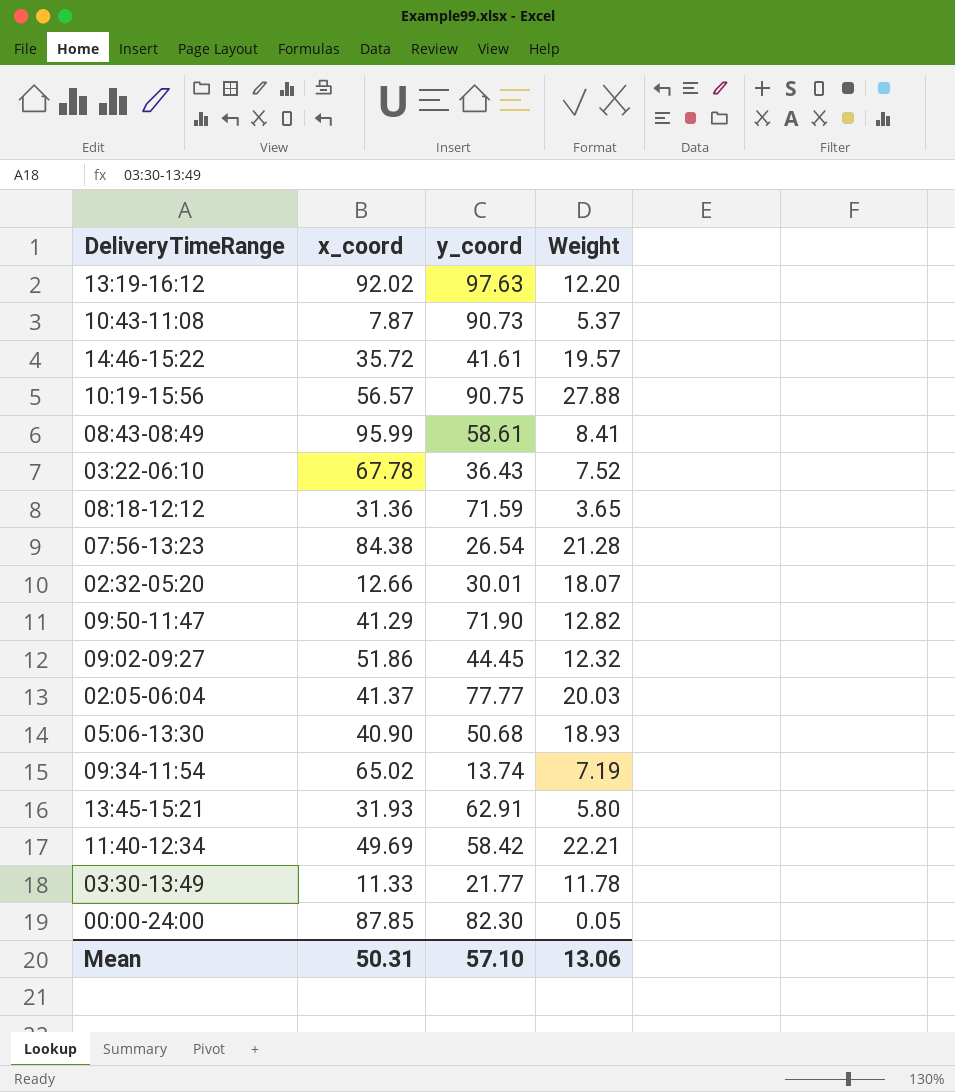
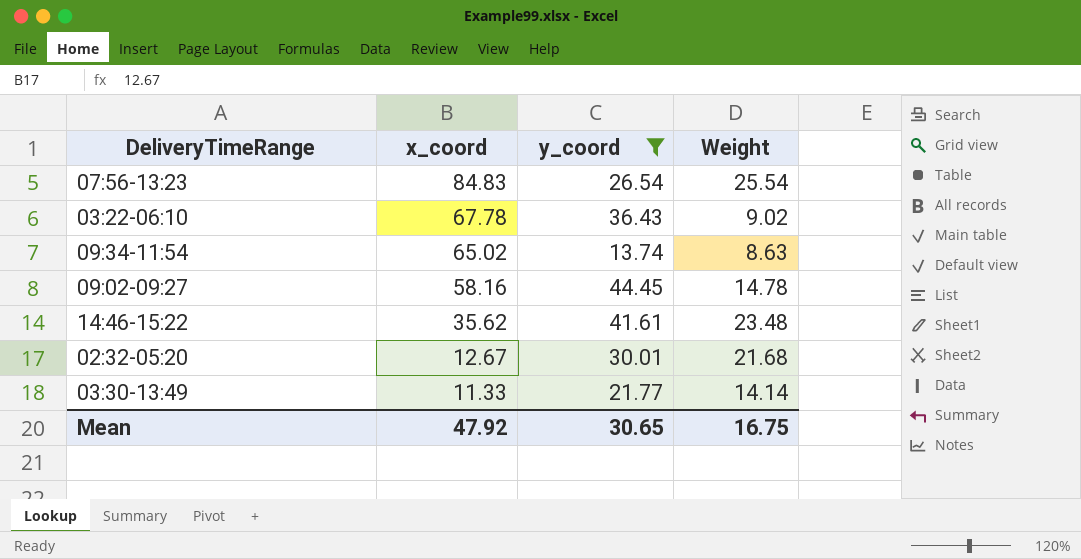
filter: none -> y_coord <= 44.45
row order: none -> x_coord descending
07:56-13:23 | x_coord: 84.38 -> 84.83
07:56-13:23 | Weight: 21.28 -> 25.54
03:22-06:10 | Weight: 7.52 -> 9.02
09:34-11:54 | Weight: 7.19 -> 8.63
09:02-09:27 | x_coord: 51.86 -> 58.16
09:02-09:27 | Weight: 12.32 -> 14.78
14:46-15:22 | x_coord: 35.72 -> 35.62
14:46-15:22 | Weight: 19.57 -> 23.48
02:32-05:20 | x_coord: 12.66 -> 12.67
02:32-05:20 | Weight: 18.07 -> 21.68
03:30-13:49 | Weight: 11.78 -> 14.14
Mean | x_coord: 50.31 -> 47.92
Mean | y_coord: 57.10 -> 30.65
Mean | Weight: 13.06 -> 16.75

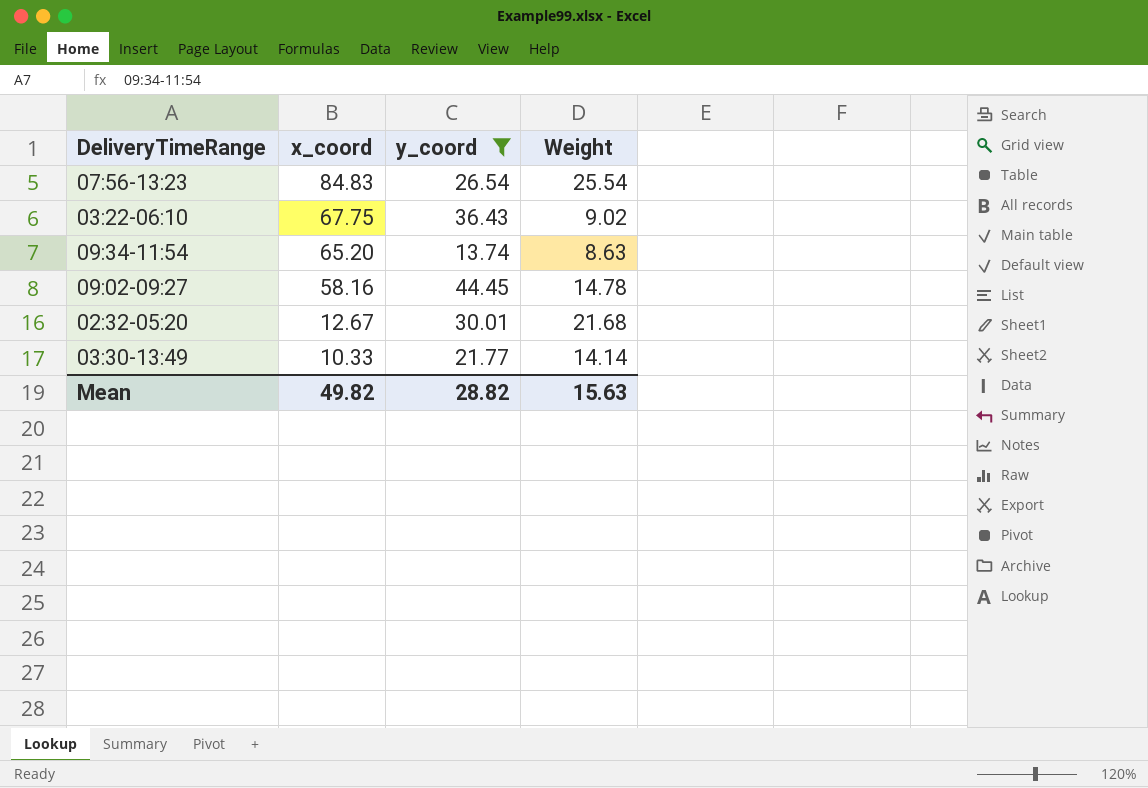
row 14:46-15:22: 35.62 | 41.61 | 23.48 -> none
03:22-06:10 | x_coord: 67.78 -> 67.75
09:34-11:54 | x_coord: 65.02 -> 65.20
03:30-13:49 | x_coord: 11.33 -> 10.33
Mean | x_coord: 47.92 -> 49.82
Mean | y_coord: 30.65 -> 28.82
Mean | Weight: 16.75 -> 15.63

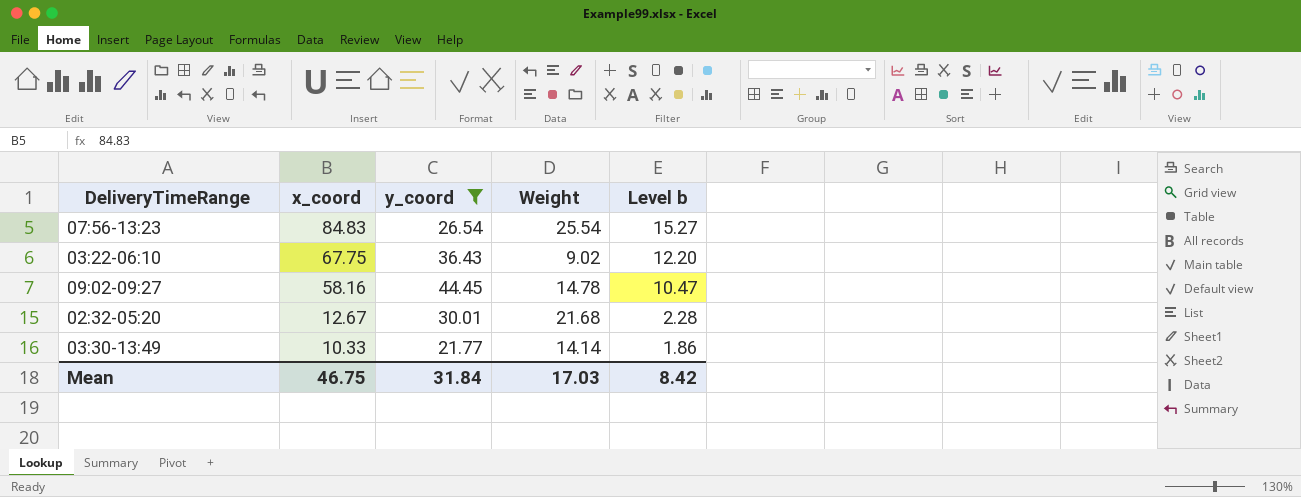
column Level b | formula: none -> [x_coord] * 0.18
row 09:34-11:54: 65.20 | 13.74 | 8.63 -> none
Mean | x_coord: 49.82 -> 46.75
Mean | y_coord: 28.82 -> 31.84
Mean | Weight: 15.63 -> 17.03

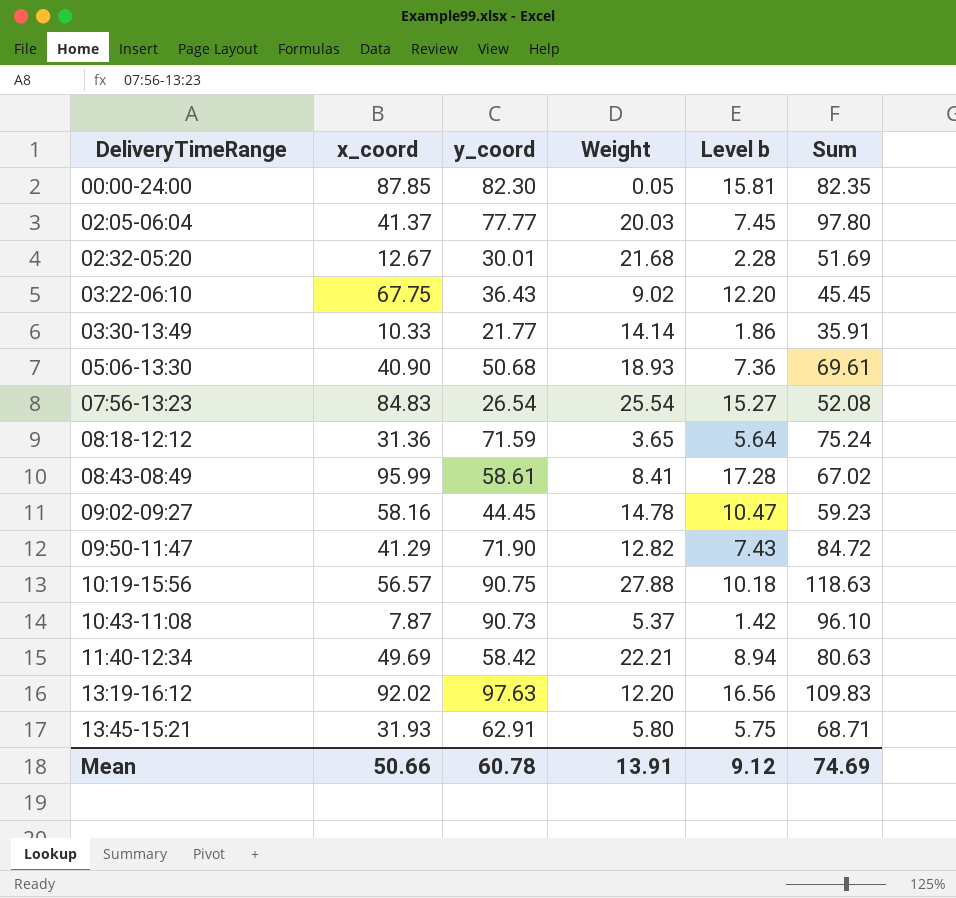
filter: y_coord <= 44.45 -> none
row order: x_coord descending -> DeliveryTimeRange ascending
column Sum | formula: none -> [y_coord] + [Weight]
Mean | x_coord: 46.75 -> 50.66
Mean | y_coord: 31.84 -> 60.78
Mean | Weight: 17.03 -> 13.91
Mean | Level b: 8.42 -> 9.12

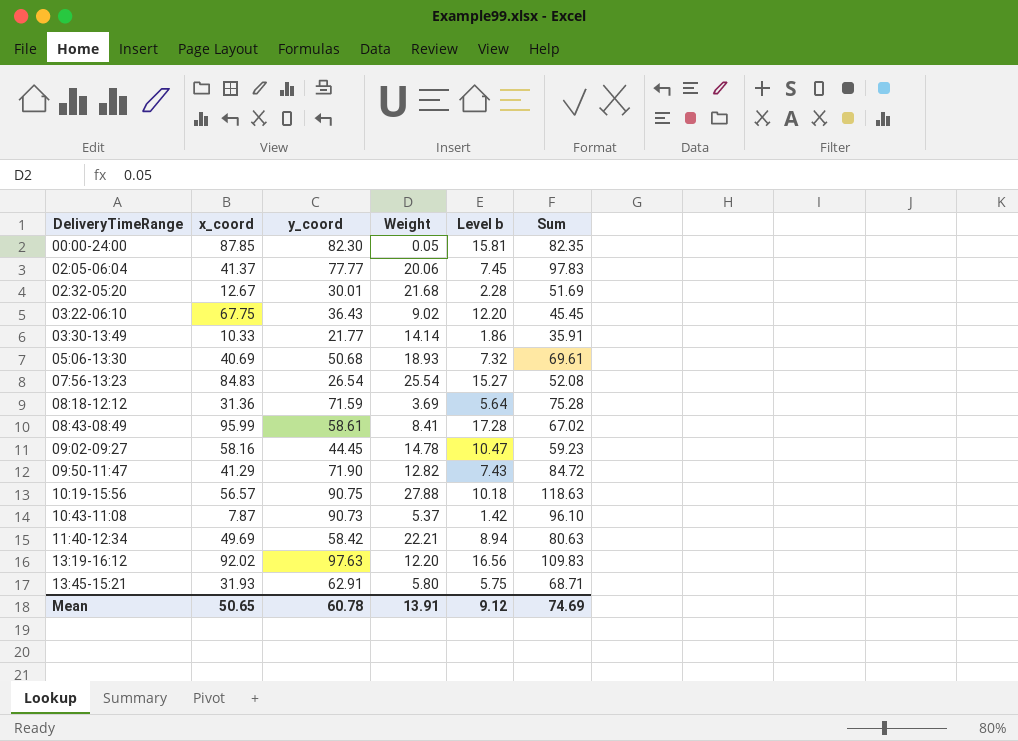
02:05-06:04 | Weight: 20.03 -> 20.06
02:05-06:04 | Sum: 97.80 -> 97.83
05:06-13:30 | x_coord: 40.90 -> 40.69
05:06-13:30 | Level b: 7.36 -> 7.32
08:18-12:12 | Weight: 3.65 -> 3.69
08:18-12:12 | Sum: 75.24 -> 75.28
Mean | x_coord: 50.66 -> 50.65

